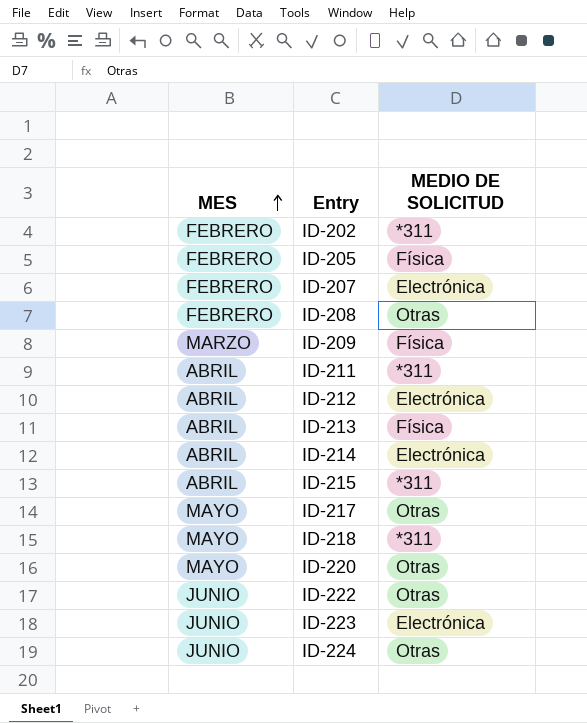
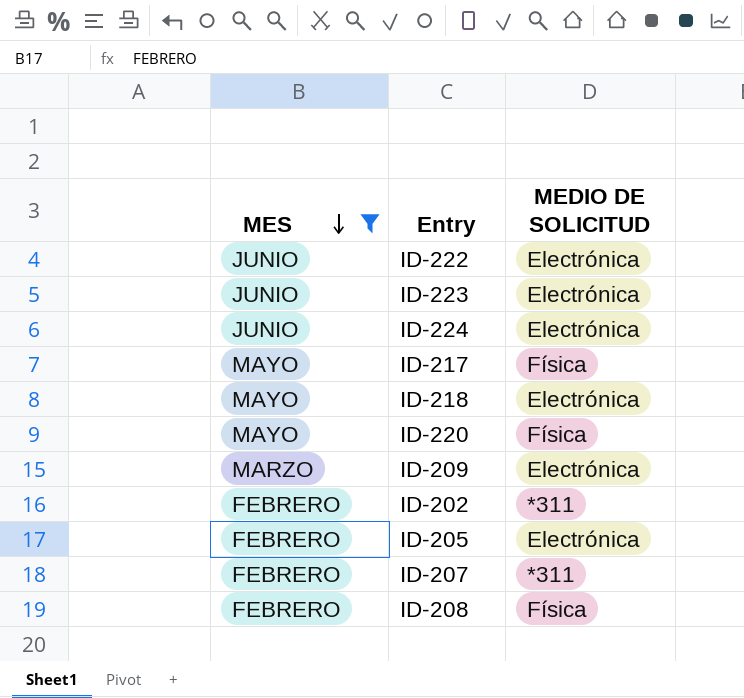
filter: none -> MES != ABRIL
row order: MES ascending -> MES descending
ID-222 | MEDIO DE SOLICITUD: Otras -> Electrónica
ID-224 | MEDIO DE SOLICITUD: Otras -> Electrónica
ID-217 | MEDIO DE SOLICITUD: Otras -> Física
ID-218 | MEDIO DE SOLICITUD: *311 -> Electrónica
ID-220 | MEDIO DE SOLICITUD: Otras -> Física
ID-209 | MEDIO DE SOLICITUD: Física -> Electrónica
ID-205 | MEDIO DE SOLICITUD: Física -> Electrónica
ID-207 | MEDIO DE SOLICITUD: Electrónica -> *311
ID-208 | MEDIO DE SOLICITUD: Otras -> Física

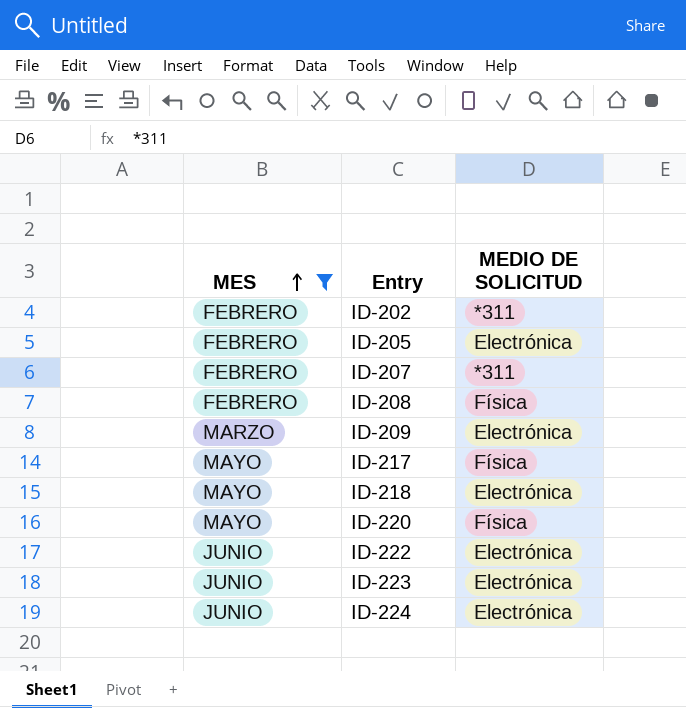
row order: MES descending -> MES ascending

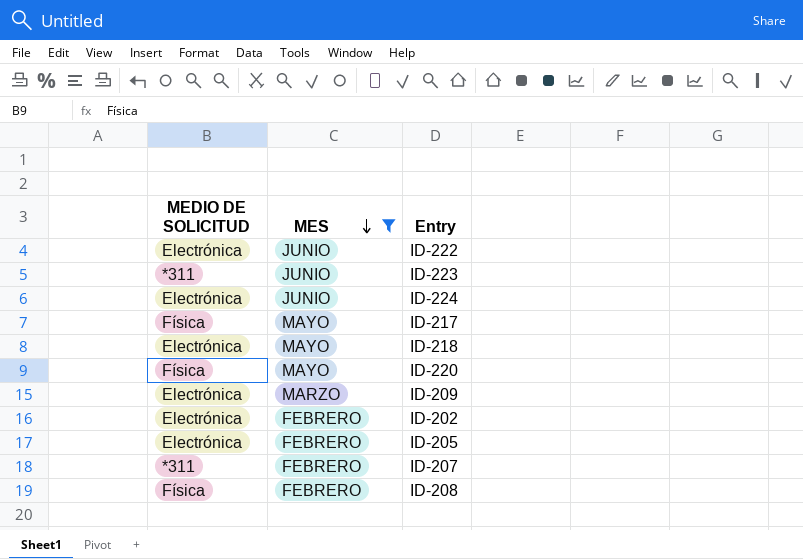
row order: MES ascending -> MES descending
column MEDIO DE SOLICITUD | position: 3 -> 1
ID-223 | MEDIO DE SOLICITUD: Electrónica -> *311
ID-202 | MEDIO DE SOLICITUD: *311 -> Electrónica

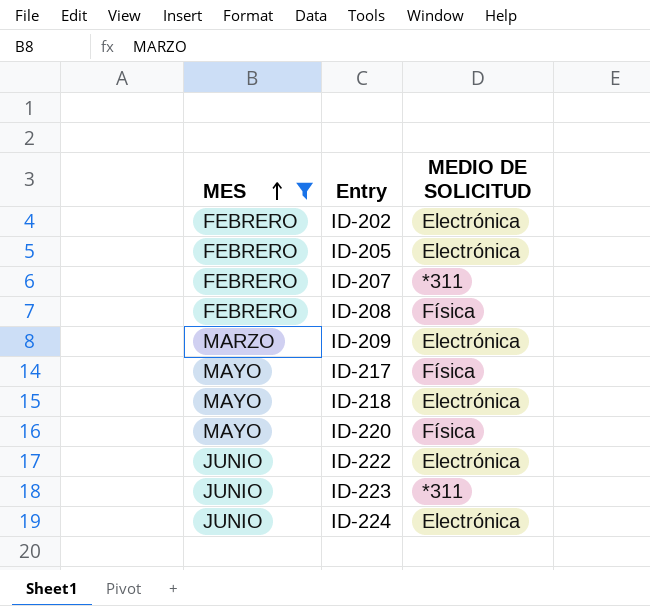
row order: MES descending -> MES ascending
column MEDIO DE SOLICITUD | position: 1 -> 3

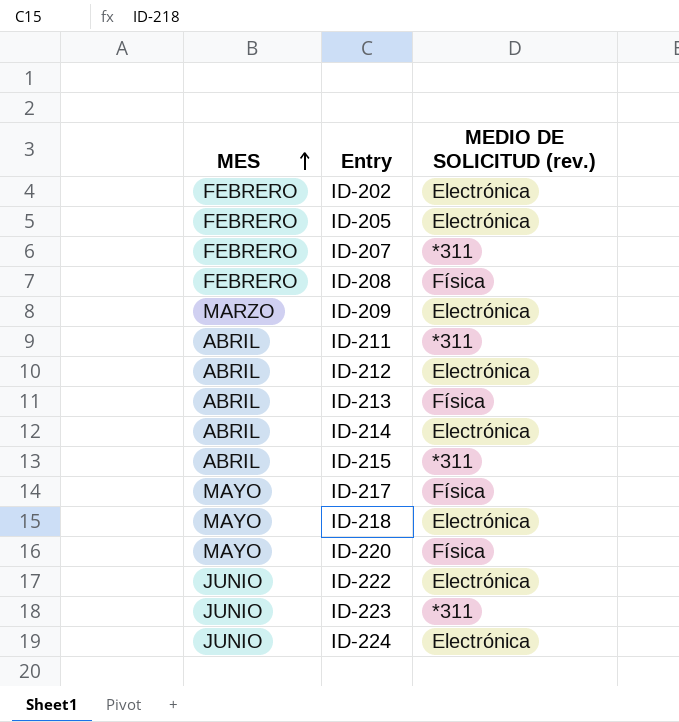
filter: MES != ABRIL -> none
column name: MEDIO DE SOLICITUD -> MEDIO DE SOLICITUD (rev.)

